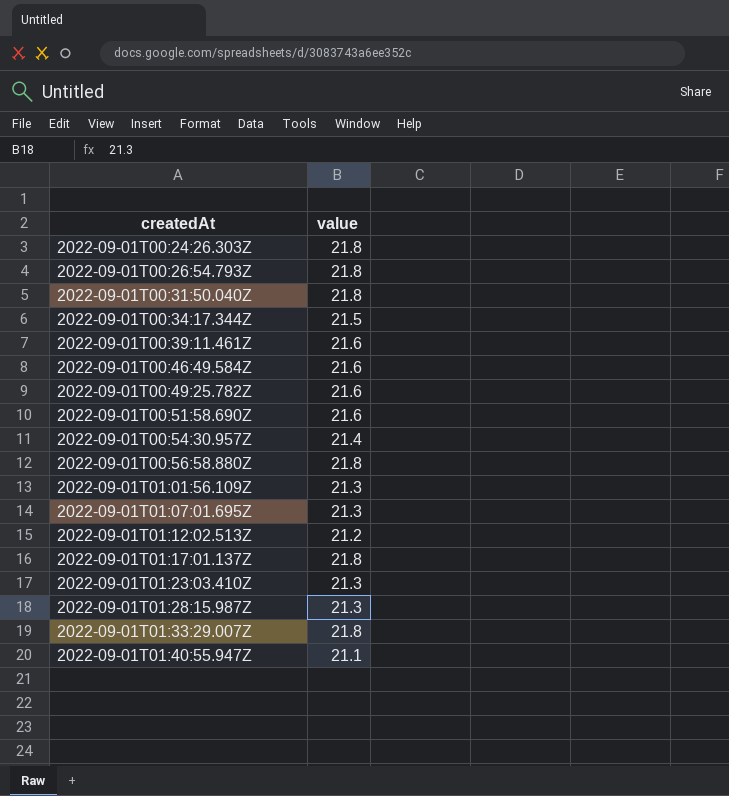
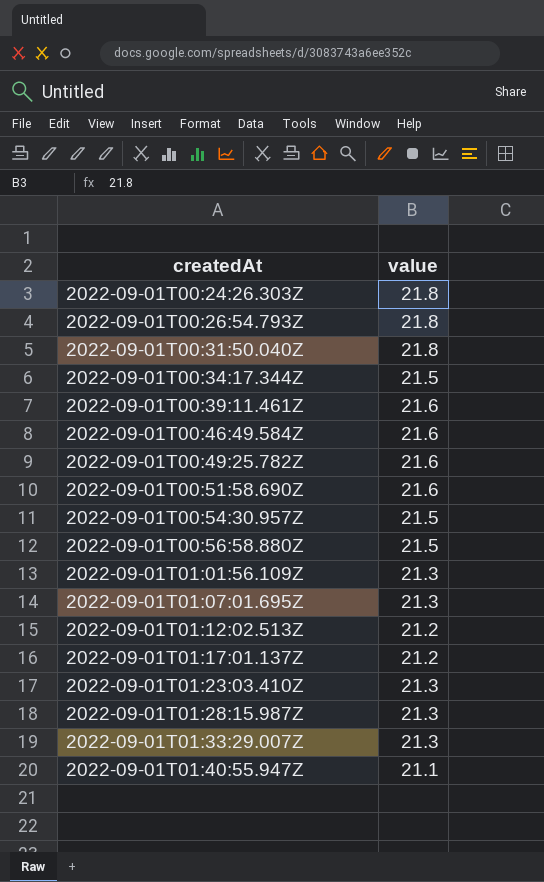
2022-09-01T00:54:30.957Z | value: 21.4 -> 21.5
2022-09-01T00:56:58.880Z | value: 21.8 -> 21.5
2022-09-01T01:17:01.137Z | value: 21.8 -> 21.2
2022-09-01T01:33:29.007Z | value: 21.8 -> 21.3

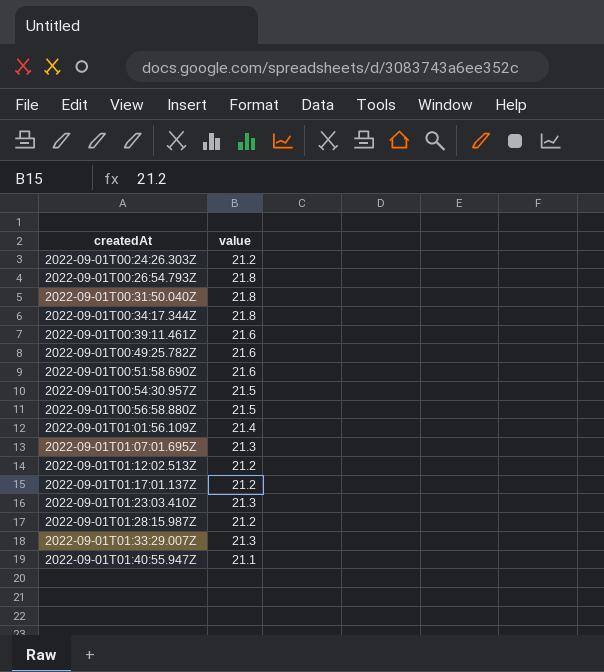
row 2022-09-01T00:46:49.584Z: 21.6 -> none
2022-09-01T00:24:26.303Z | value: 21.8 -> 21.2
2022-09-01T00:34:17.344Z | value: 21.5 -> 21.8
2022-09-01T01:01:56.109Z | value: 21.3 -> 21.4
2022-09-01T01:28:15.987Z | value: 21.3 -> 21.2

